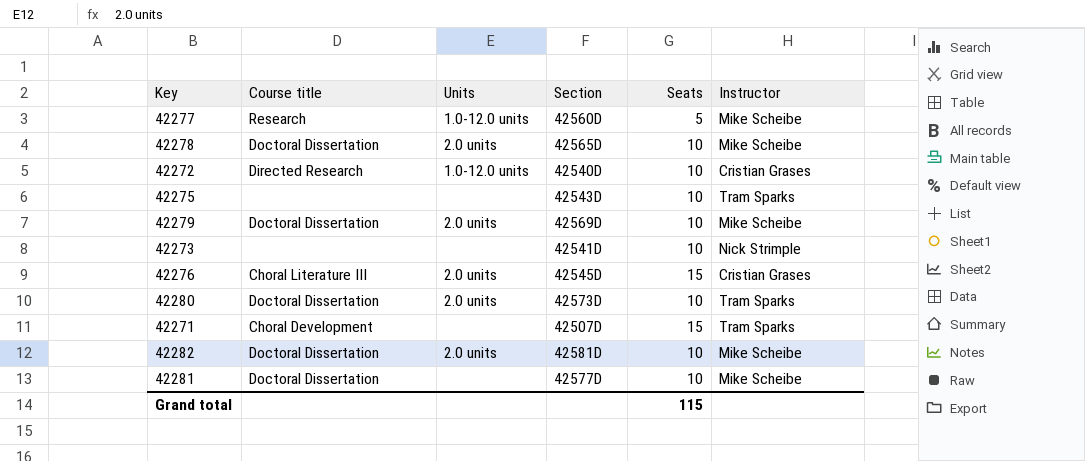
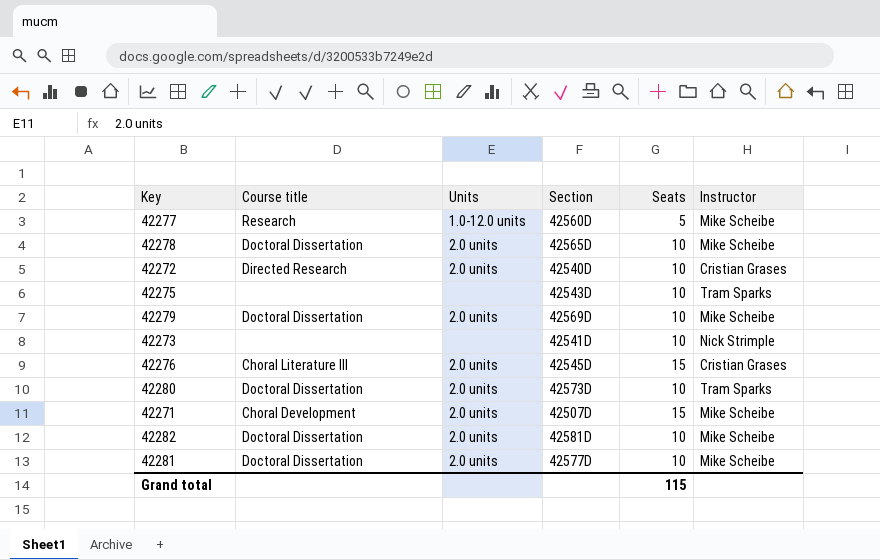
42272 | Units: 1.0-12.0 units -> 2.0 units
42271 | Units: none -> 2.0 units
42271 | Instructor: Tram Sparks -> Mike Scheibe
42281 | Units: none -> 2.0 units

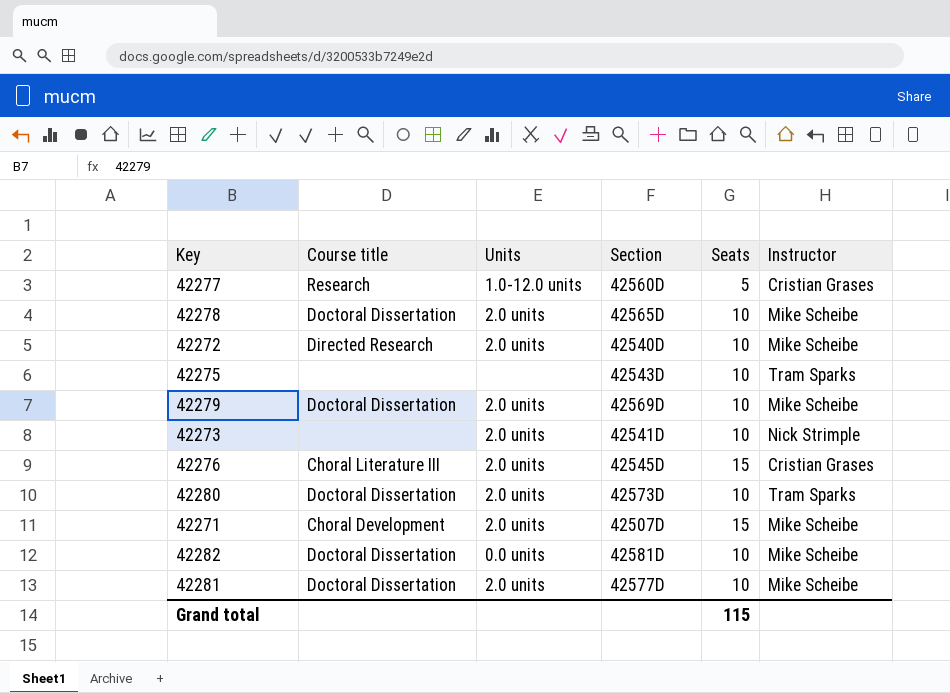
42277 | Instructor: Mike Scheibe -> Cristian Grases
42272 | Instructor: Cristian Grases -> Mike Scheibe
42273 | Units: none -> 2.0 units
42282 | Units: 2.0 units -> 0.0 units

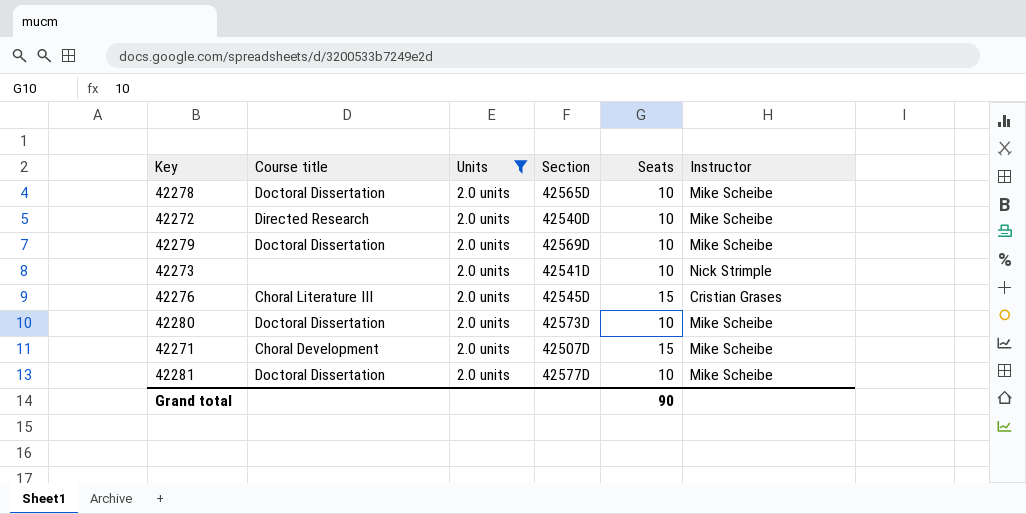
filter: none -> Units = 2.0 units
42280 | Instructor: Tram Sparks -> Mike Scheibe
Grand total | Seats: 115 -> 90

